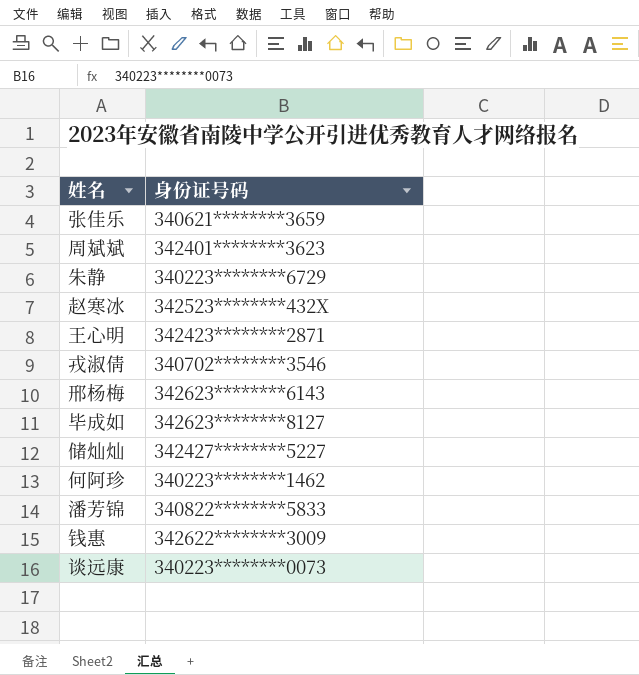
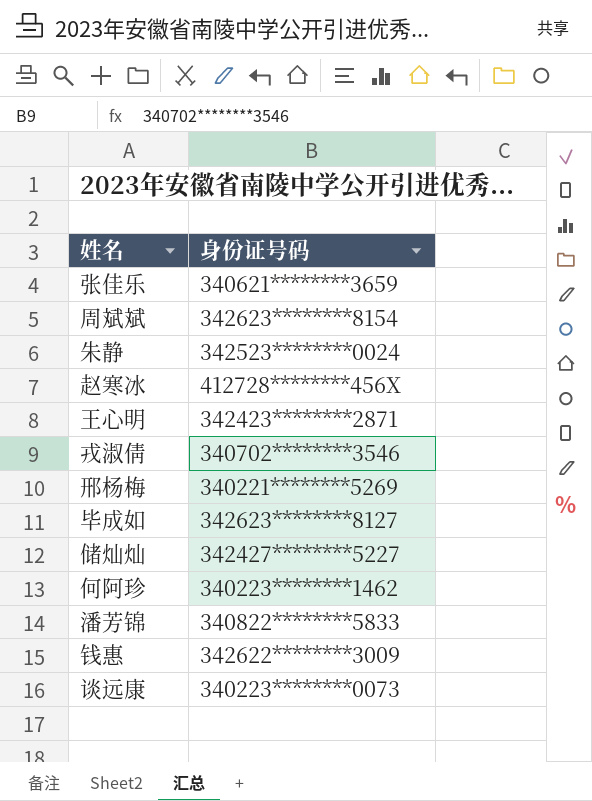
周斌斌 | 身份证号码: 342401********3623 -> 342623********8154
朱静 | 身份证号码: 340223********6729 -> 342523********0024
赵寒冰 | 身份证号码: 342523********432X -> 412728********456X
邢杨梅 | 身份证号码: 342623********6143 -> 340221********5269

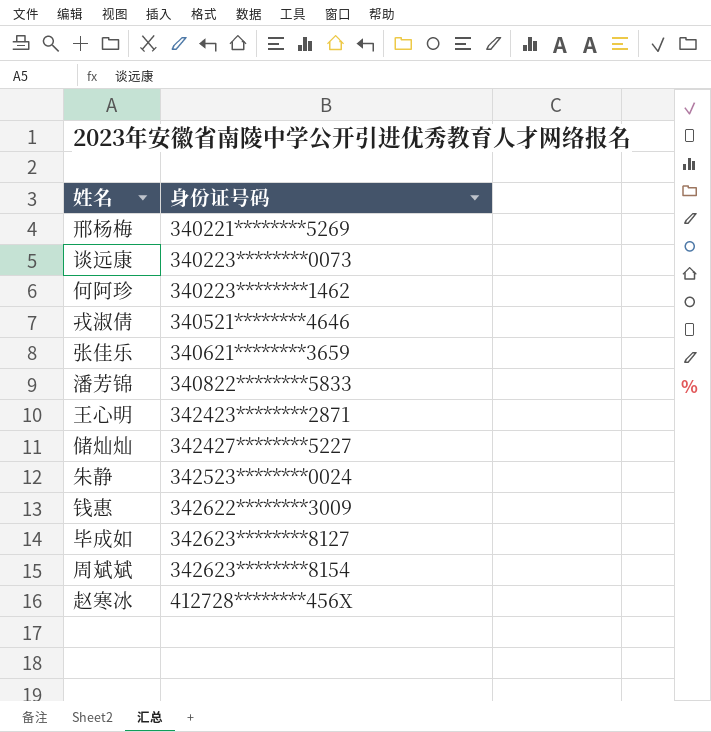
row order: none -> 身份证号码 ascending
戎淑倩 | 身份证号码: 340702********3546 -> 340521********4646

